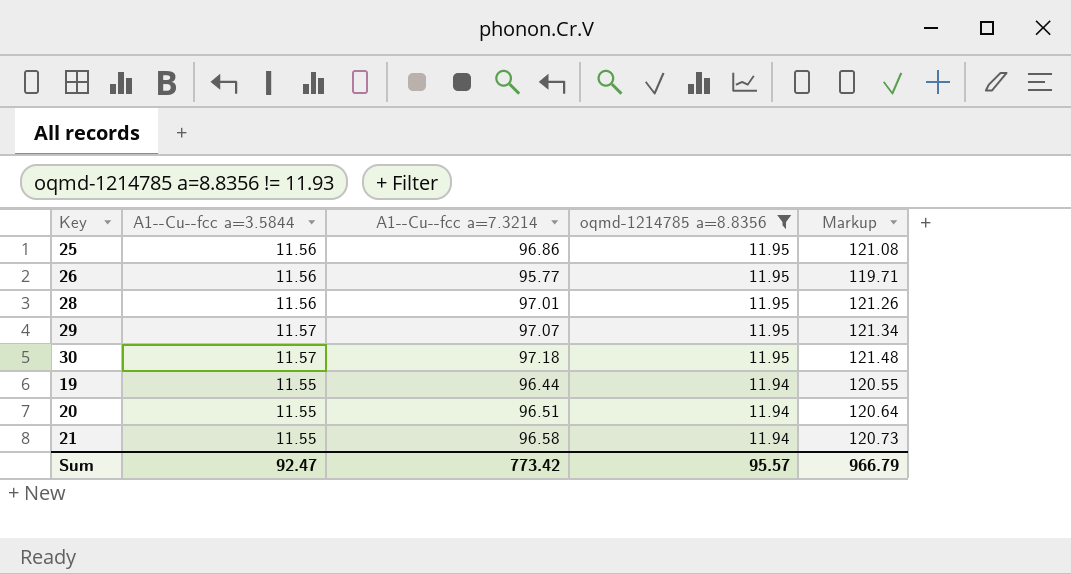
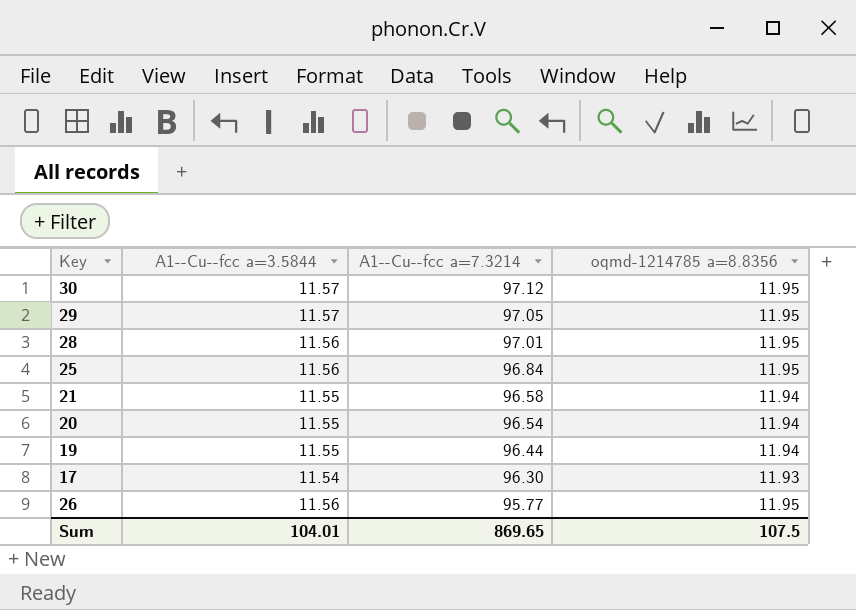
filter: oqmd-1214785 a=8.8356 != 11.93 -> none
row order: oqmd-1214785 a=8.8356 descending -> A1--Cu--fcc a=7.3214 descending
column Markup | formula: [A1--Cu--fcc a=7.3214] * 1.25 -> none
30 | A1--Cu--fcc a=7.3214: 97.18 -> 97.12
29 | A1--Cu--fcc a=7.3214: 97.07 -> 97.05
25 | A1--Cu--fcc a=7.3214: 96.86 -> 96.84
20 | A1--Cu--fcc a=7.3214: 96.51 -> 96.54
Sum | A1--Cu--fcc a=3.5844: 92.47 -> 104.01
Sum | A1--Cu--fcc a=7.3214: 773.42 -> 869.65
Sum | oqmd-1214785 a=8.8356: 95.57 -> 107.5

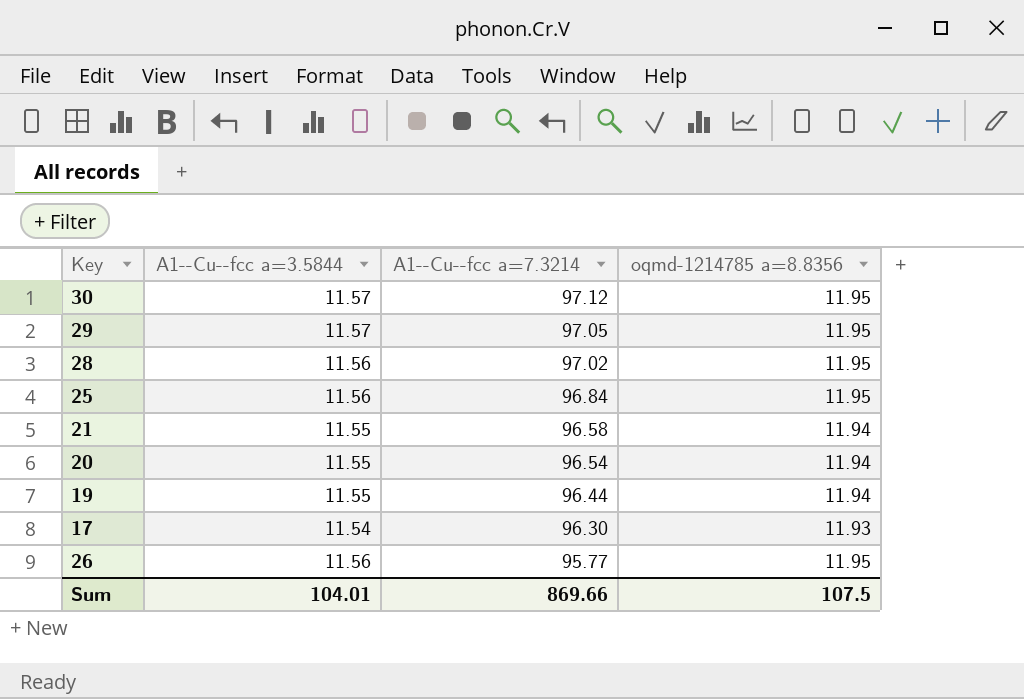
28 | A1--Cu--fcc a=7.3214: 97.01 -> 97.02
Sum | A1--Cu--fcc a=7.3214: 869.65 -> 869.66

